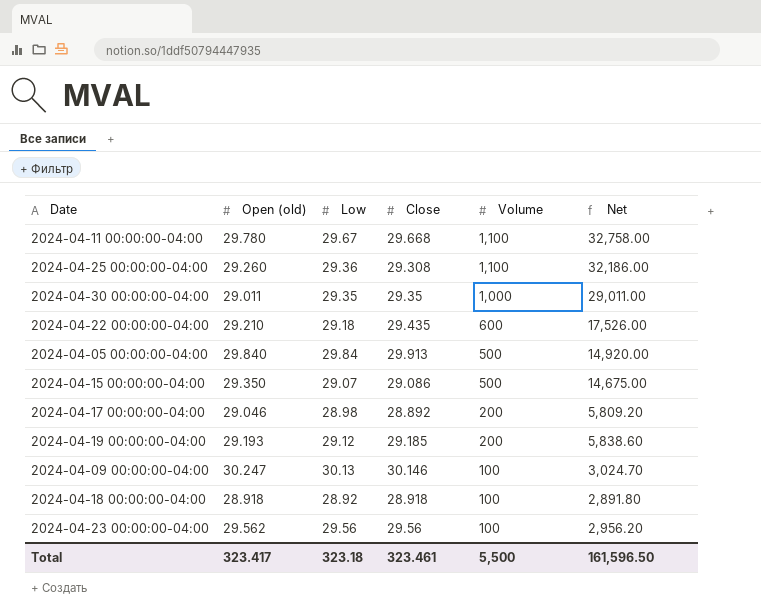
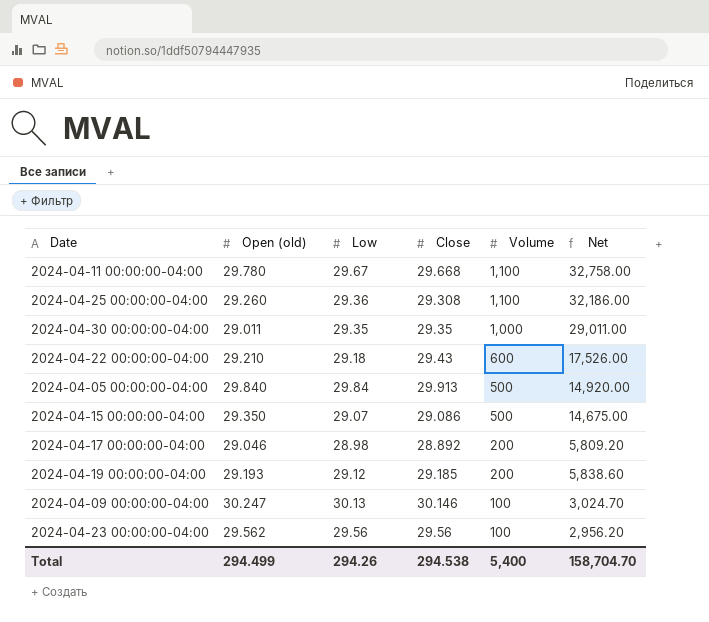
row 2024-04-18 00:00:00-04:00: 28.918 | 28.92 | 28.918 | 100 | 2,891.80 -> none
2024-04-22 00:00:00-04:00 | Close: 29.435 -> 29.43
Total | Open (old): 323.417 -> 294.499
Total | Low: 323.18 -> 294.26
Total | Close: 323.461 -> 294.538
Total | Volume: 5,500 -> 5,400
Total | Net: 161,596.50 -> 158,704.70

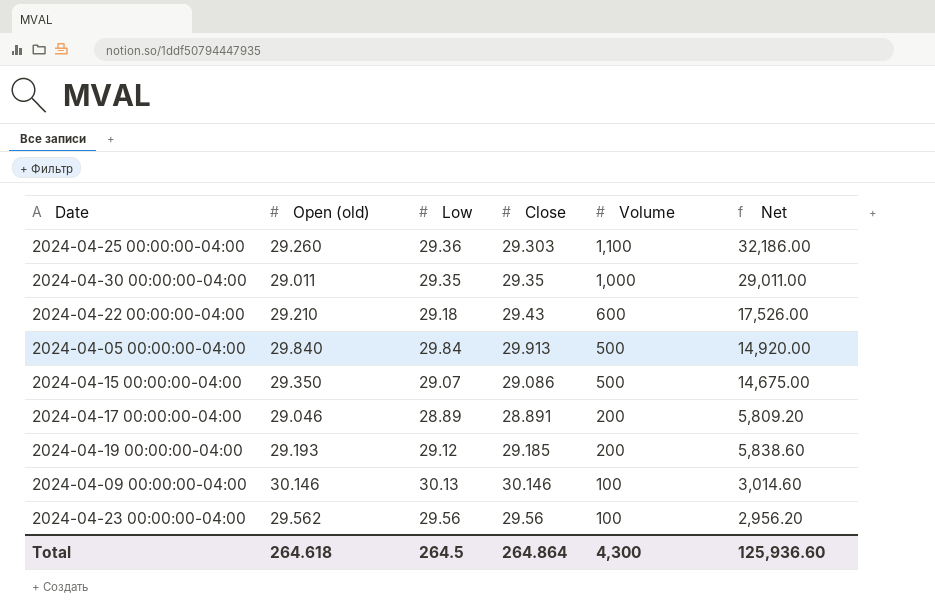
row 2024-04-11 00:00:00-04:00: 29.780 | 29.67 | 29.668 | 1,100 | 32,758.00 -> none
2024-04-25 00:00:00-04:00 | Close: 29.308 -> 29.303
2024-04-17 00:00:00-04:00 | Low: 28.98 -> 28.89
2024-04-17 00:00:00-04:00 | Close: 28.892 -> 28.891
2024-04-09 00:00:00-04:00 | Open (old): 30.247 -> 30.146
2024-04-09 00:00:00-04:00 | Net: 3,024.70 -> 3,014.60
Total | Open (old): 294.499 -> 264.618
Total | Low: 294.26 -> 264.5
Total | Close: 294.538 -> 264.864
Total | Volume: 5,400 -> 4,300
Total | Net: 158,704.70 -> 125,936.60

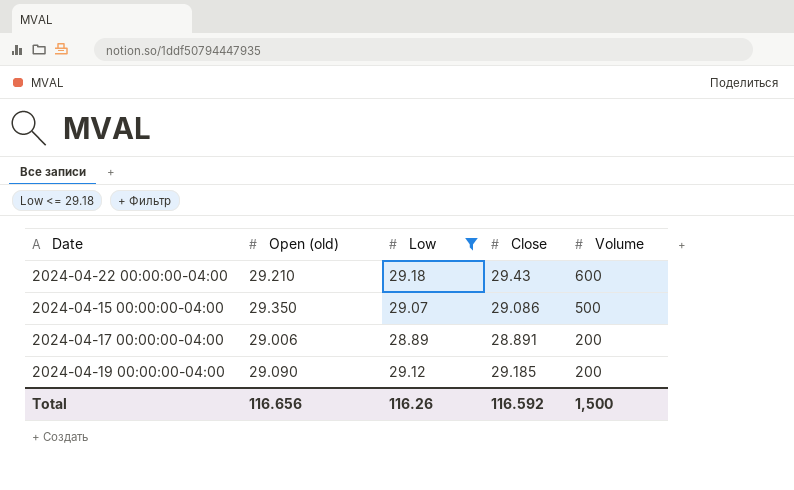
filter: none -> Low <= 29.18
column Net | formula: [Open (old)] * [Volume] -> none
2024-04-17 00:00:00-04:00 | Open (old): 29.046 -> 29.006
2024-04-19 00:00:00-04:00 | Open (old): 29.193 -> 29.090
Total | Open (old): 264.618 -> 116.656
Total | Low: 264.5 -> 116.26
Total | Close: 264.864 -> 116.592
Total | Volume: 4,300 -> 1,500

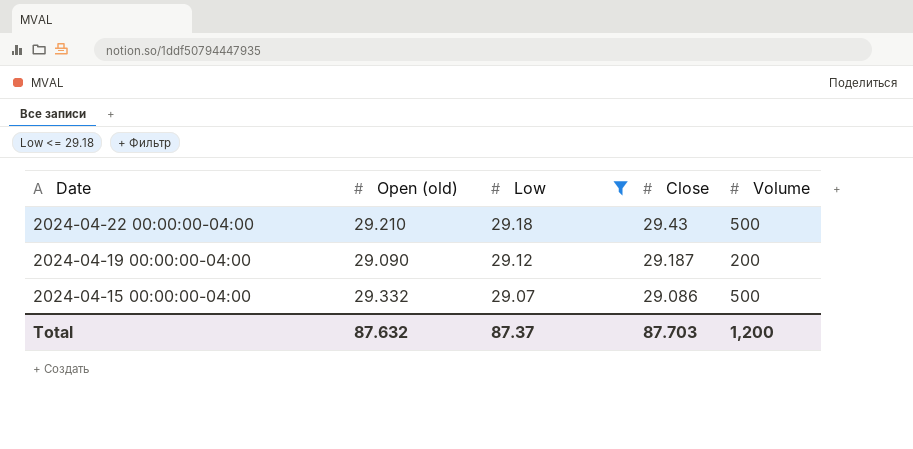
row order: Volume descending -> Date descending
row 2024-04-17 00:00:00-04:00: 29.006 | 28.89 | 28.891 | 200 -> none
2024-04-22 00:00:00-04:00 | Volume: 600 -> 500
2024-04-19 00:00:00-04:00 | Close: 29.185 -> 29.187
2024-04-15 00:00:00-04:00 | Open (old): 29.350 -> 29.332
Total | Open (old): 116.656 -> 87.632
Total | Low: 116.26 -> 87.37
Total | Close: 116.592 -> 87.703
Total | Volume: 1,500 -> 1,200

